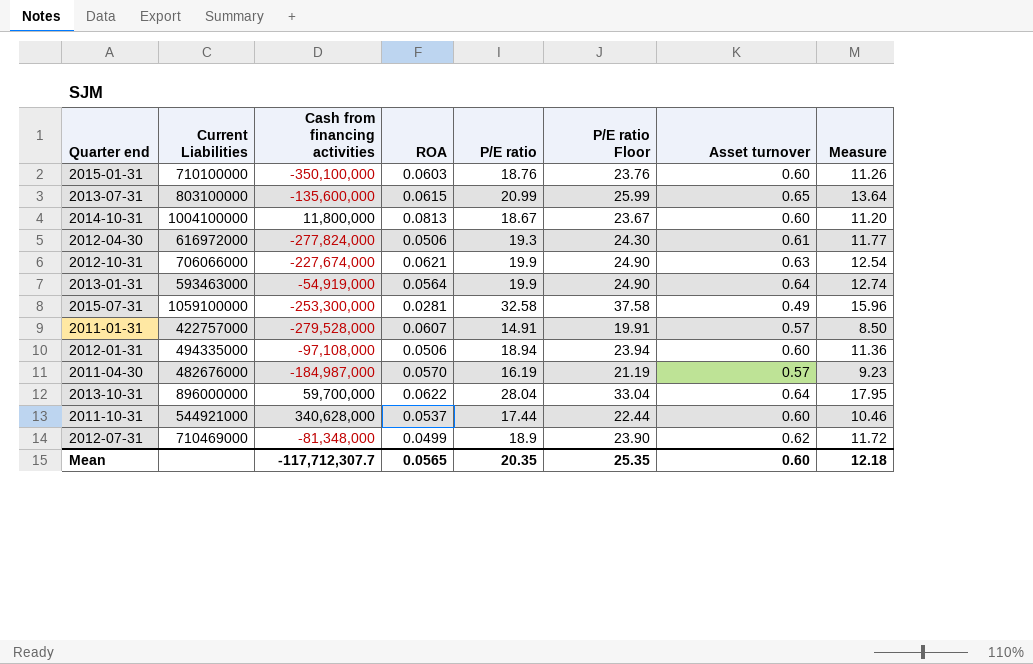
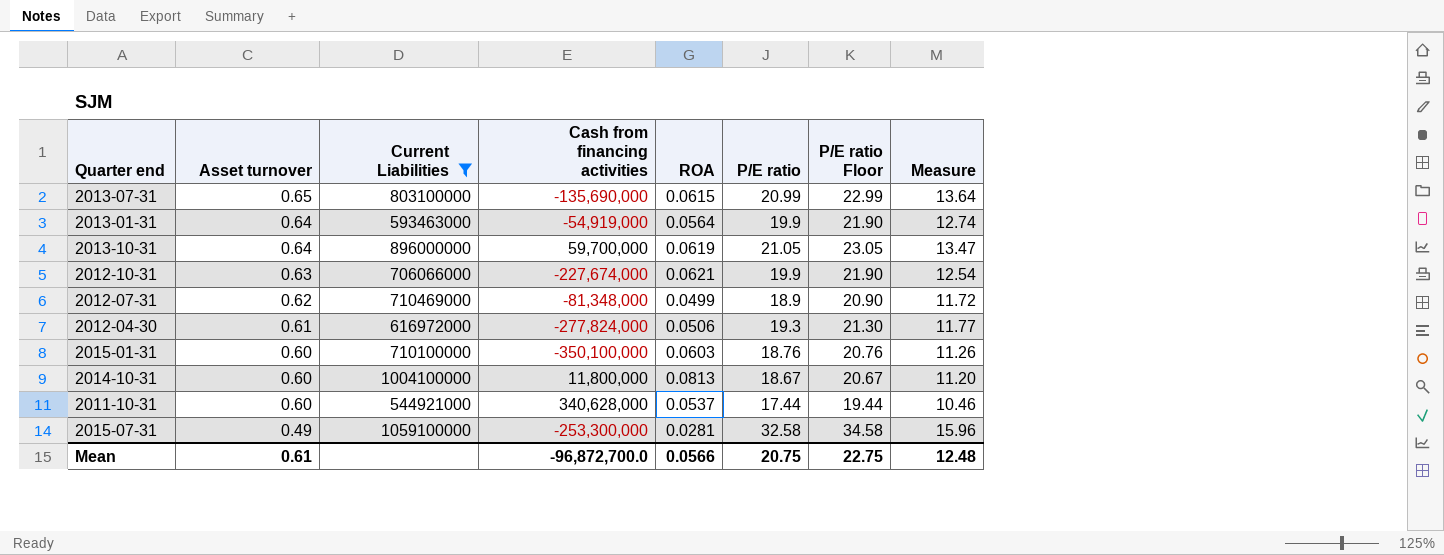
filter: none -> Current Liabilities >= 544921000
row order: none -> Asset turnover descending
column Asset turnover | position: 7 -> 2
column P/E ratio Floor | formula: [P/E ratio] + 5 -> [P/E ratio] + 2
2013-07-31 | Cash from financing activities: -135,600,000 -> -135,690,000
2013-10-31 | ROA: 0.0622 -> 0.0619
2013-10-31 | P/E ratio: 28.04 -> 21.05
2013-10-31 | Measure: 17.95 -> 13.47
Mean | Asset turnover: 0.60 -> 0.61
Mean | Cash from financing activities: -117,712,307.7 -> -96,872,700.0
Mean | ROA: 0.0565 -> 0.0566
Mean | P/E ratio: 20.35 -> 20.75
Mean | P/E ratio Floor: 25.35 -> 22.75
Mean | Measure: 12.18 -> 12.48

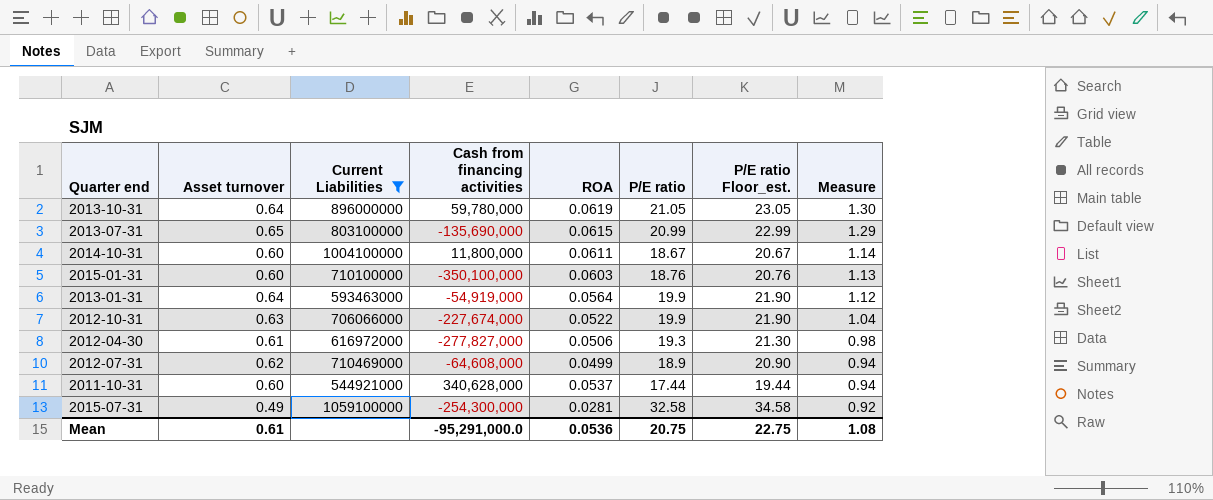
row order: Asset turnover descending -> Measure descending
column name: P/E ratio Floor -> P/E ratio Floor_est.
column Measure | formula: [Asset turnover] * [P/E ratio] -> [ROA] * [P/E ratio]
2013-10-31 | Cash from financing activities: 59,700,000 -> 59,780,000
2014-10-31 | ROA: 0.0813 -> 0.0611
2012-10-31 | ROA: 0.0621 -> 0.0522
2012-04-30 | Cash from financing activities: -277,824,000 -> -277,827,000
2012-07-31 | Cash from financing activities: -81,348,000 -> -64,608,000
2015-07-31 | Cash from financing activities: -253,300,000 -> -254,300,000
Mean | Cash from financing activities: -96,872,700.0 -> -95,291,000.0
Mean | ROA: 0.0566 -> 0.0536
Mean | Measure: 12.48 -> 1.08

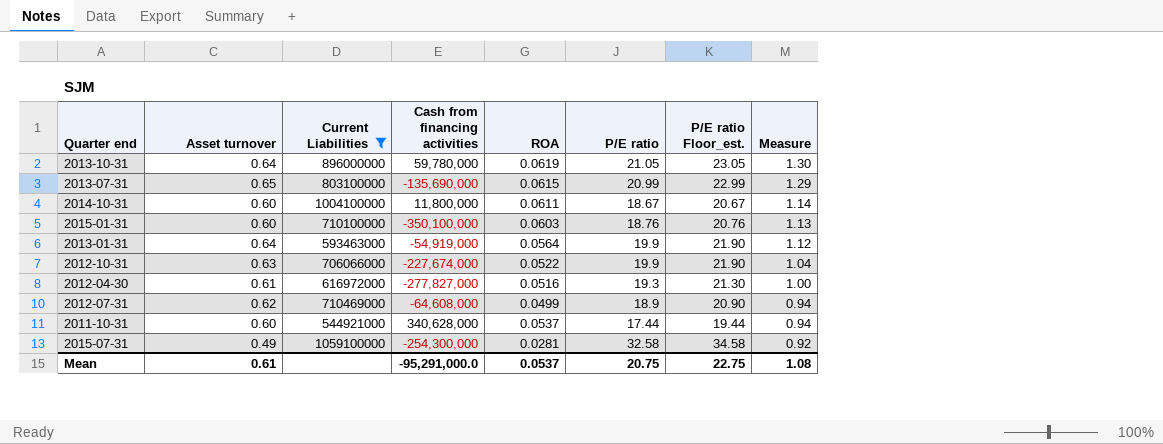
2012-04-30 | ROA: 0.0506 -> 0.0516
2012-04-30 | Measure: 0.98 -> 1.00
Mean | ROA: 0.0536 -> 0.0537

